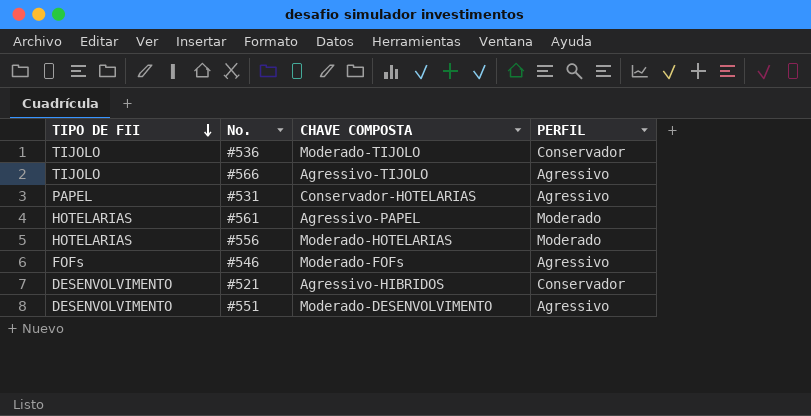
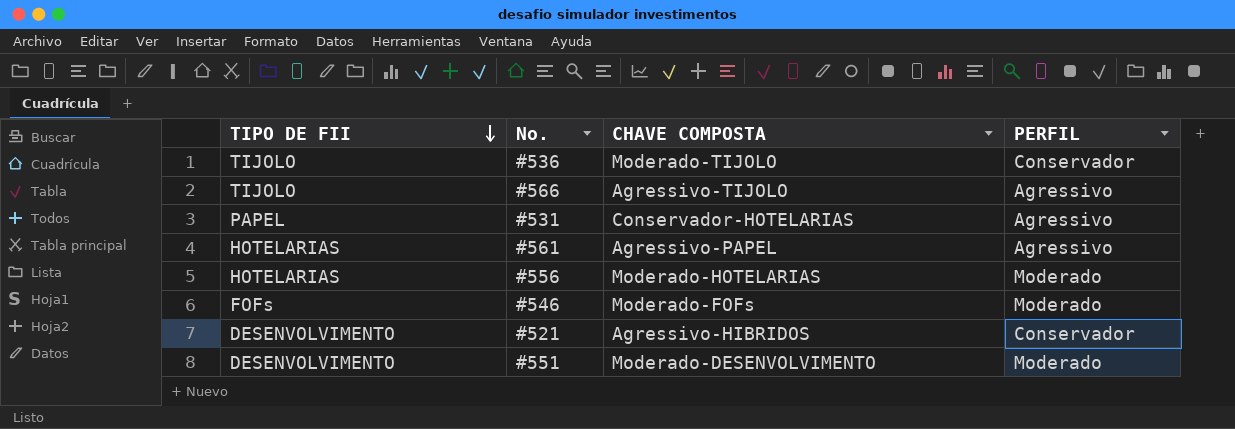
#561 | PERFIL: Moderado -> Agressivo
#546 | PERFIL: Agressivo -> Moderado
#551 | PERFIL: Agressivo -> Moderado

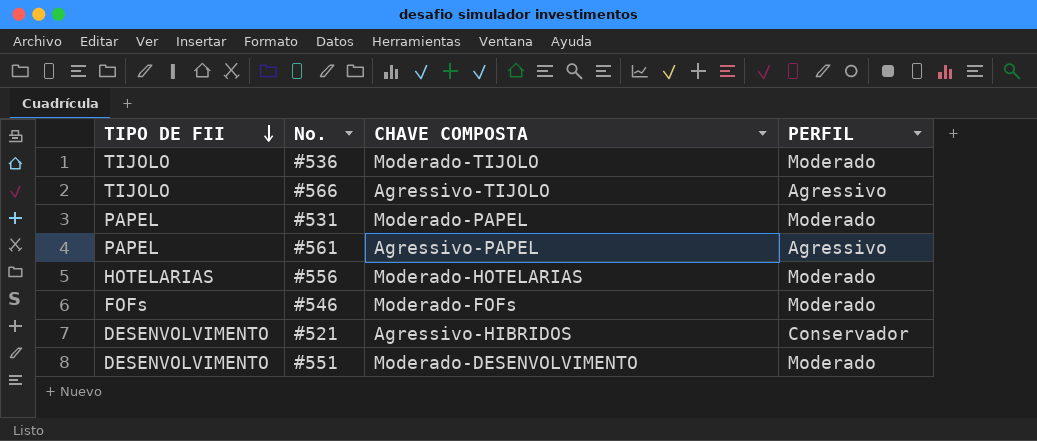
#536 | PERFIL: Conservador -> Moderado
#531 | CHAVE COMPOSTA: Conservador-HOTELARIAS -> Moderado-PAPEL
#531 | PERFIL: Agressivo -> Moderado
#561 | TIPO DE FII: HOTELARIAS -> PAPEL

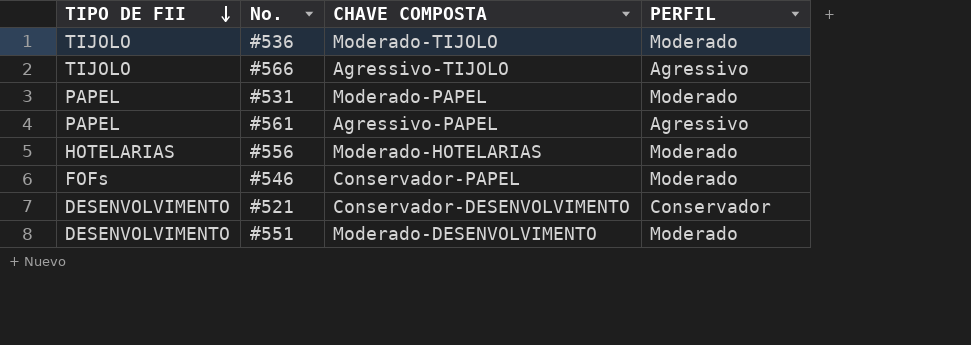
#546 | CHAVE COMPOSTA: Moderado-FOFs -> Conservador-PAPEL
#521 | CHAVE COMPOSTA: Agressivo-HIBRIDOS -> Conservador-DESENVOLVIMENTO

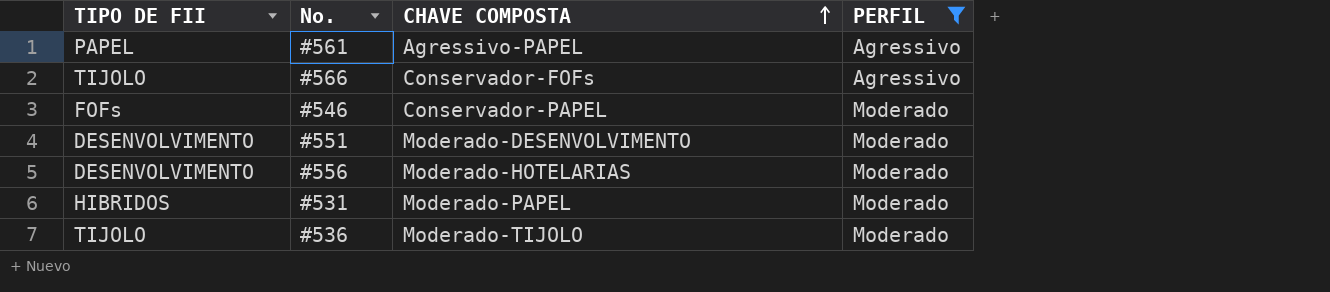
filter: none -> PERFIL != Conservador
row order: TIPO DE FII descending -> CHAVE COMPOSTA ascending
#566 | CHAVE COMPOSTA: Agressivo-TIJOLO -> Conservador-FOFs
#556 | TIPO DE FII: HOTELARIAS -> DESENVOLVIMENTO
#531 | TIPO DE FII: PAPEL -> HIBRIDOS

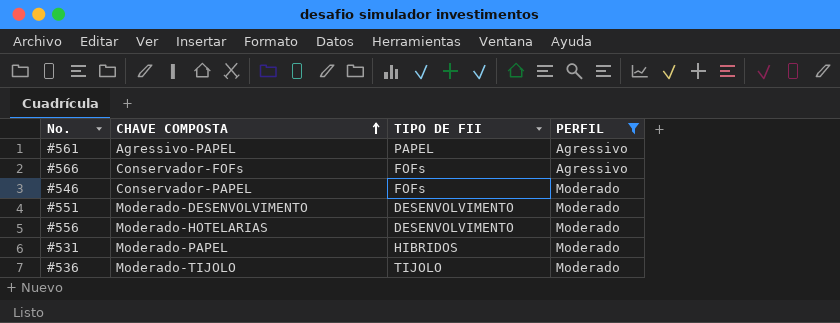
column TIPO DE FII | position: 1 -> 3
#566 | TIPO DE FII: TIJOLO -> FOFs

